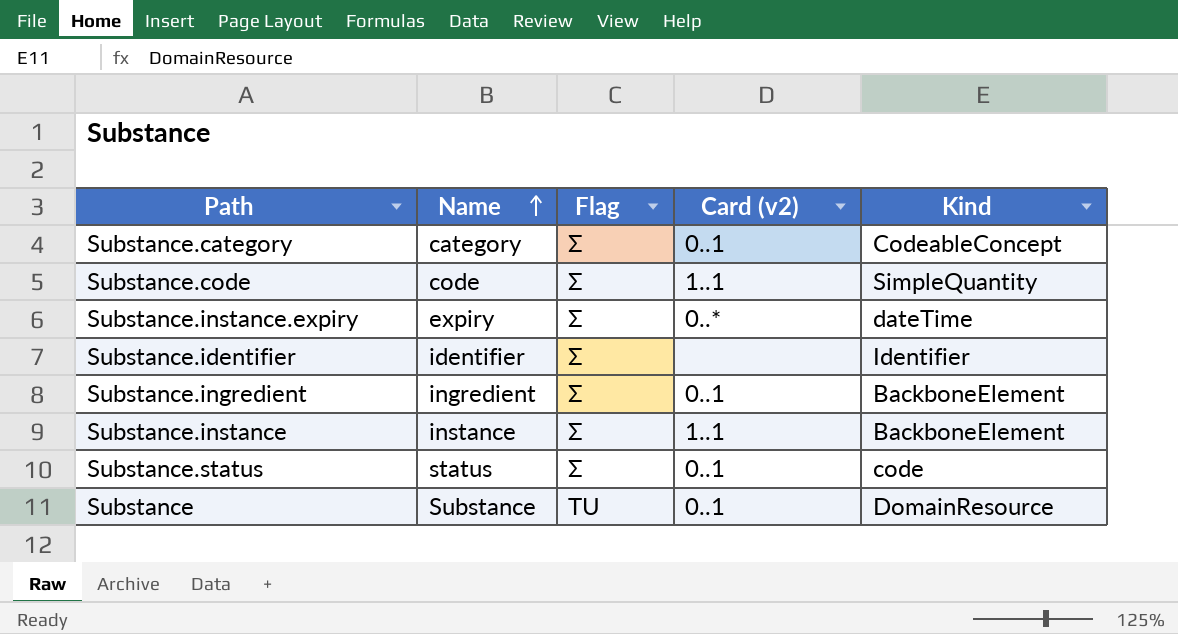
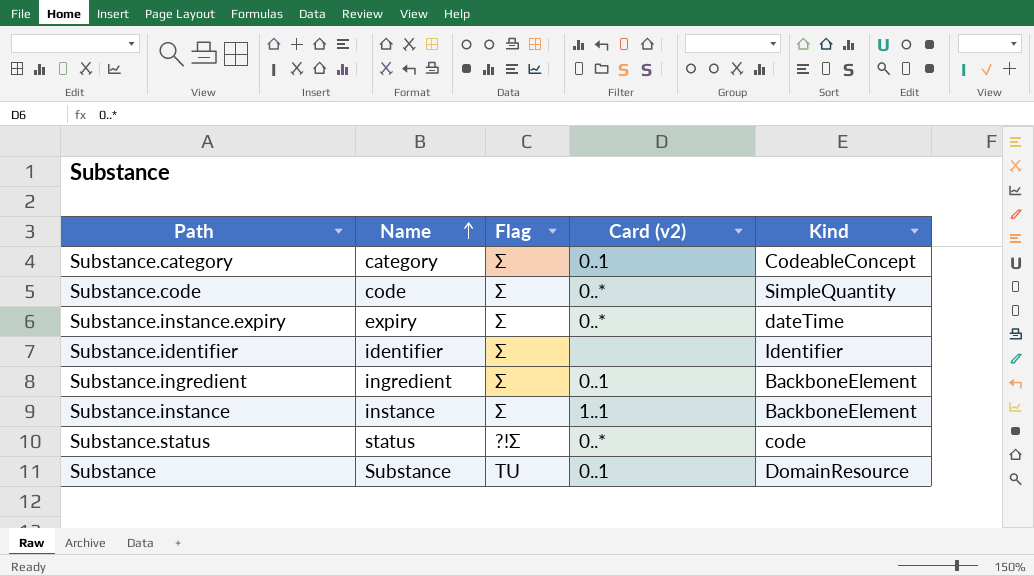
Substance.code | Card (v2): 1..1 -> 0..*
Substance.status | Flag: Σ -> ?!Σ
Substance.status | Card (v2): 0..1 -> 0..*

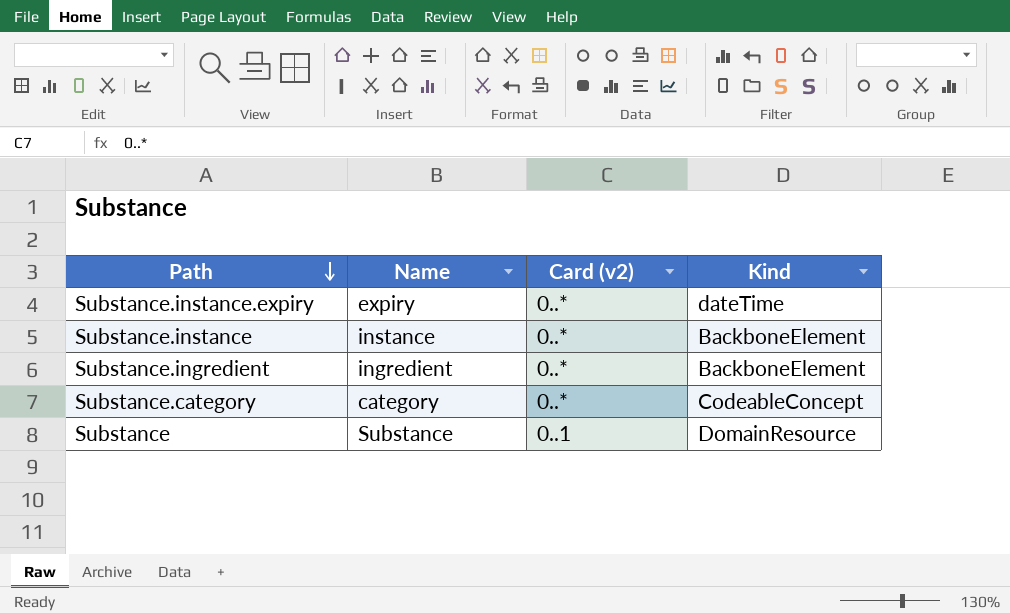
row order: Name ascending -> Path descending
column Flag | position: 3 -> none
row Substance.code: code | Σ | 0..* | SimpleQuantity -> none
row Substance.identifier: identifier | Σ | none | Identifier -> none
row Substance.status: status | ?!Σ | 0..* | code -> none
Substance.instance | Card (v2): 1..1 -> 0..*
Substance.ingredient | Card (v2): 0..1 -> 0..*
Substance.category | Card (v2): 0..1 -> 0..*

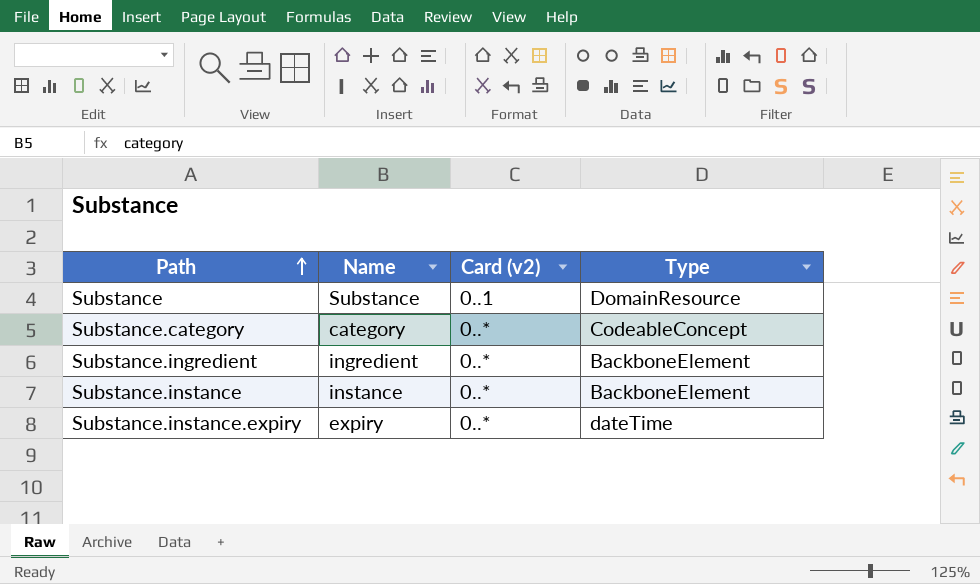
row order: Path descending -> Path ascending
column name: Kind -> Type

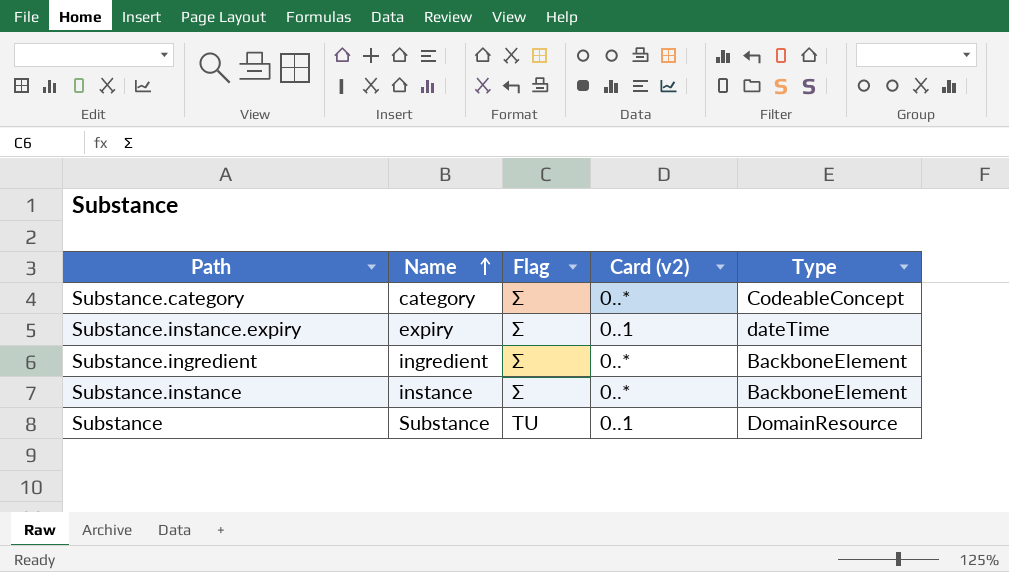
row order: Path ascending -> Name ascending
column Flag | position: none -> 3
Substance.instance.expiry | Card (v2): 0..* -> 0..1

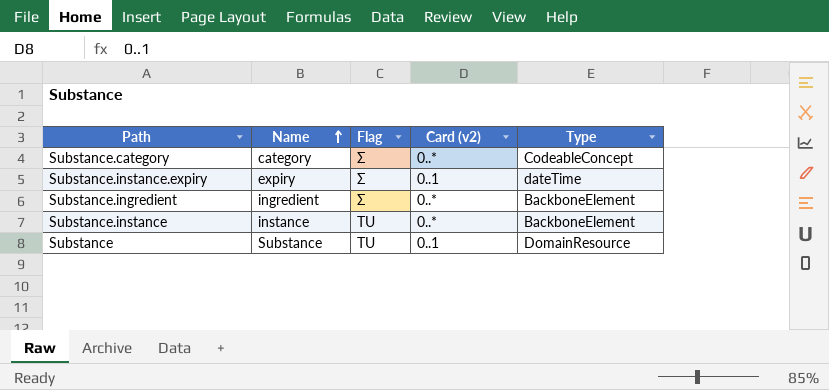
Substance.instance | Flag: Σ -> TU

